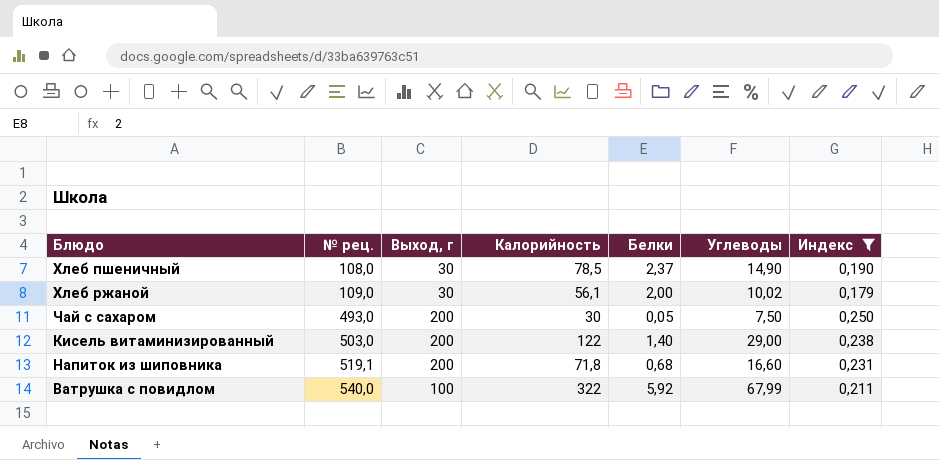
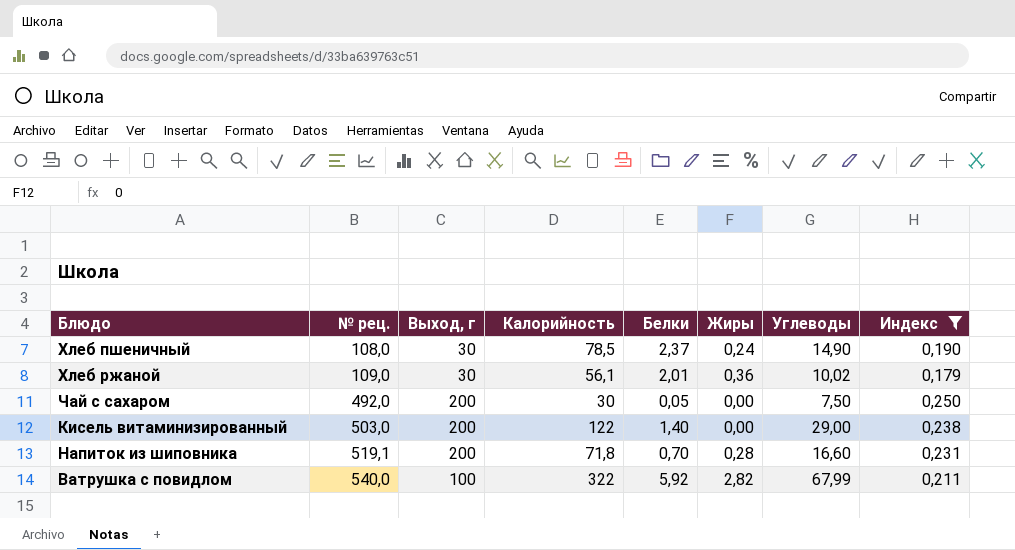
column Жиры | position: none -> 6
Хлеб ржаной | Белки: 2,00 -> 2,01
Чай с сахаром | № рец.: 493,0 -> 492,0
Напиток из шиповника | Белки: 0,68 -> 0,70

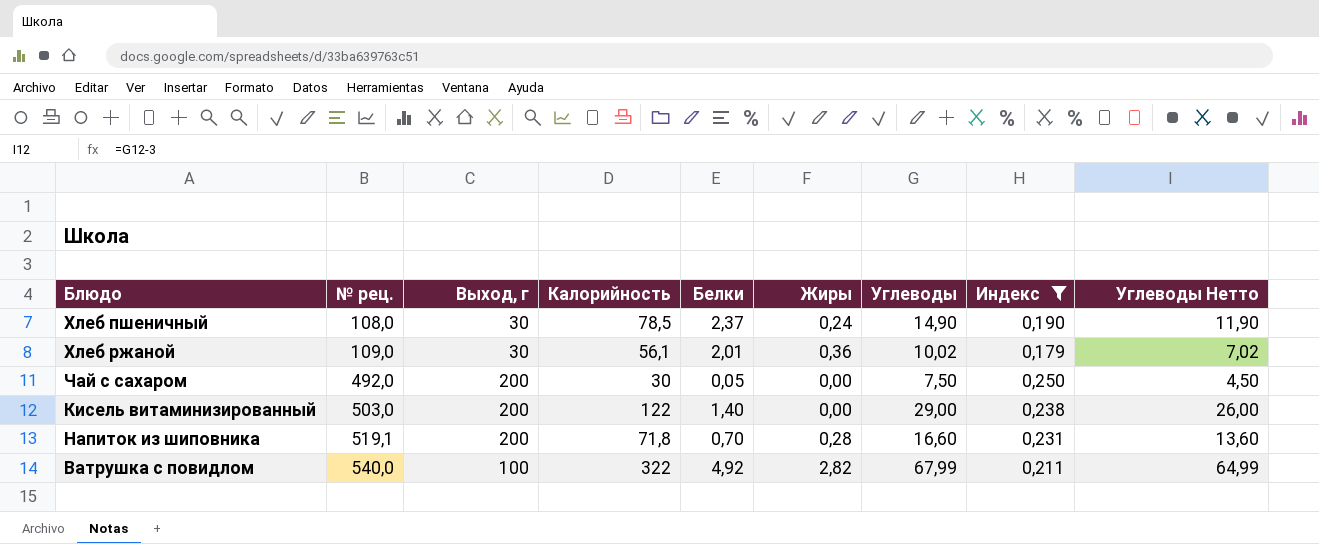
column Углеводы Нетто | formula: none -> [Углеводы] - 3
Ватрушка с повидлом | Белки: 5,92 -> 4,92

